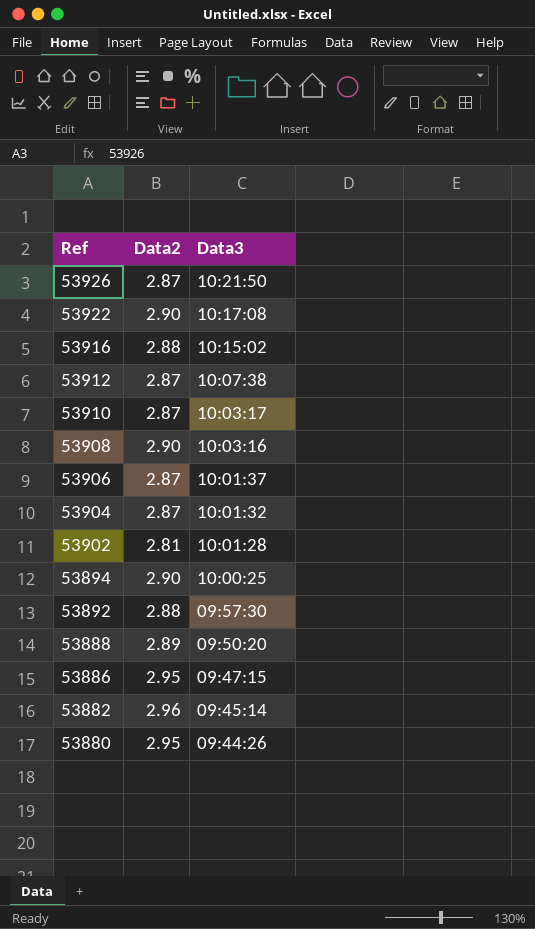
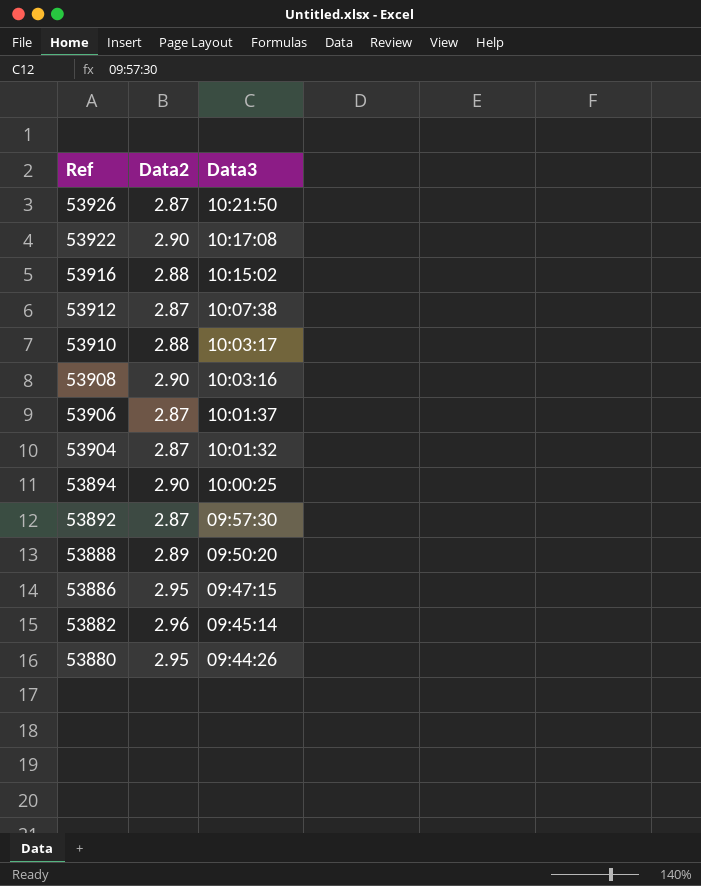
row 53902: 2.81 | 10:01:28 -> none
53910 | Data2: 2.87 -> 2.88
53892 | Data2: 2.88 -> 2.87

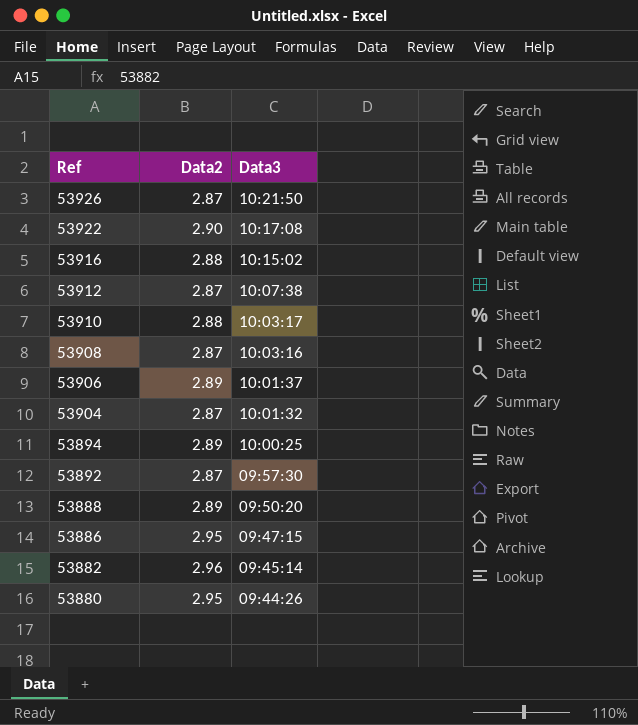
53908 | Data2: 2.90 -> 2.87
53906 | Data2: 2.87 -> 2.89
53894 | Data2: 2.90 -> 2.89

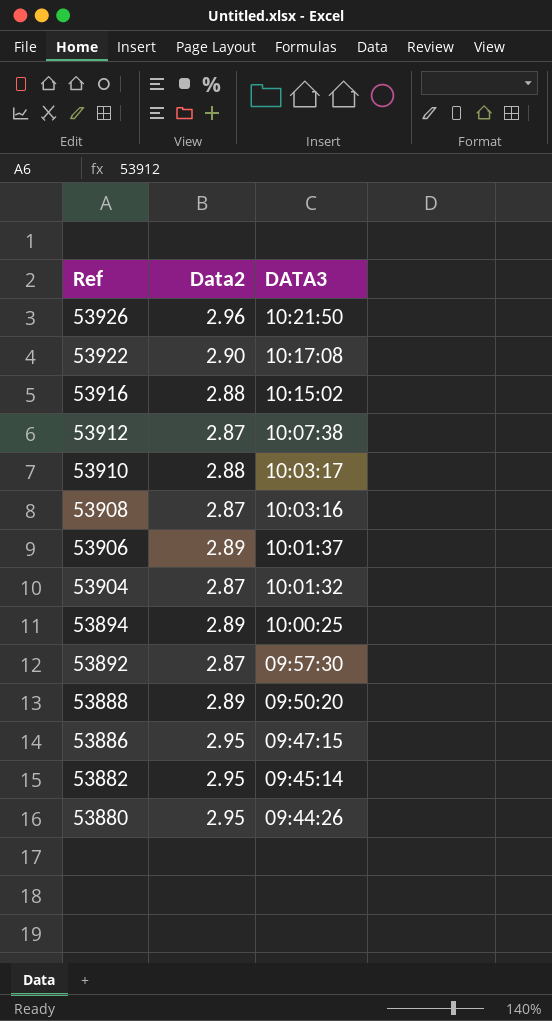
column name: Data3 -> DATA3
53926 | Data2: 2.87 -> 2.96
53882 | Data2: 2.96 -> 2.95

